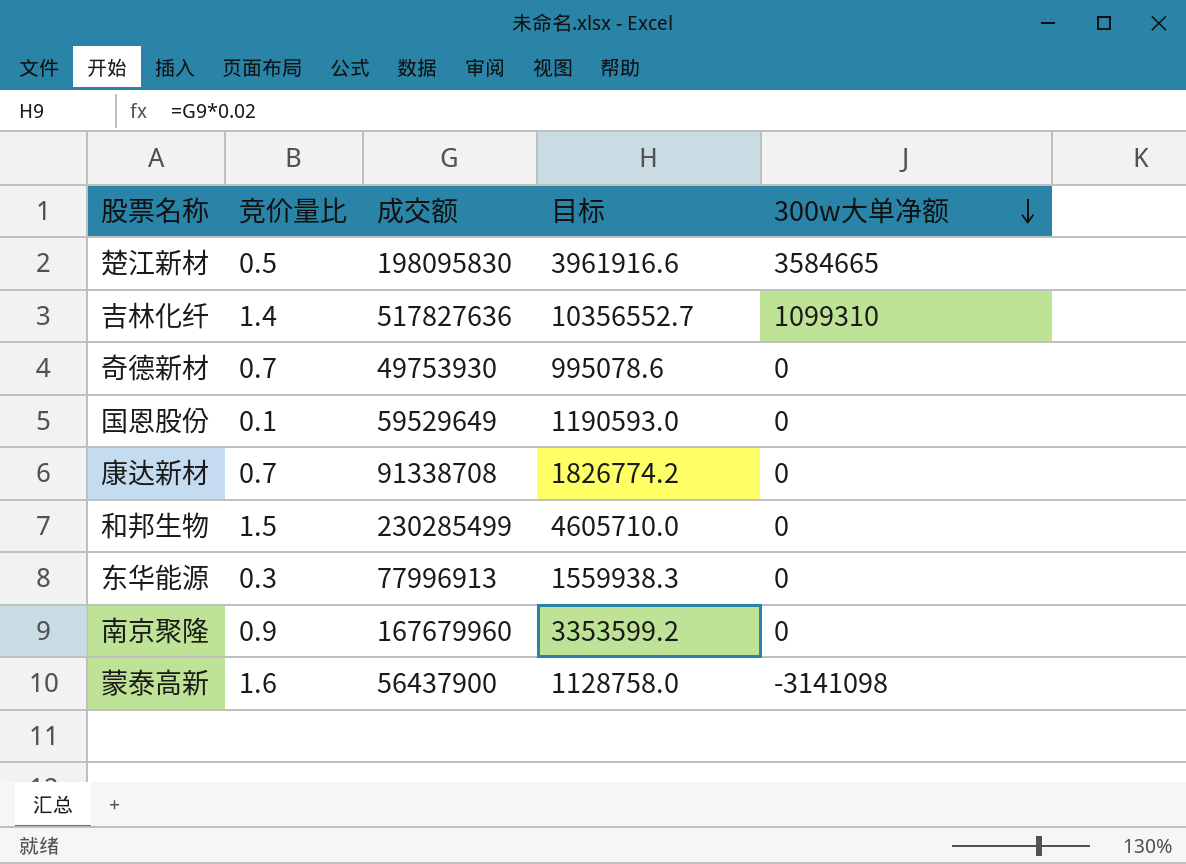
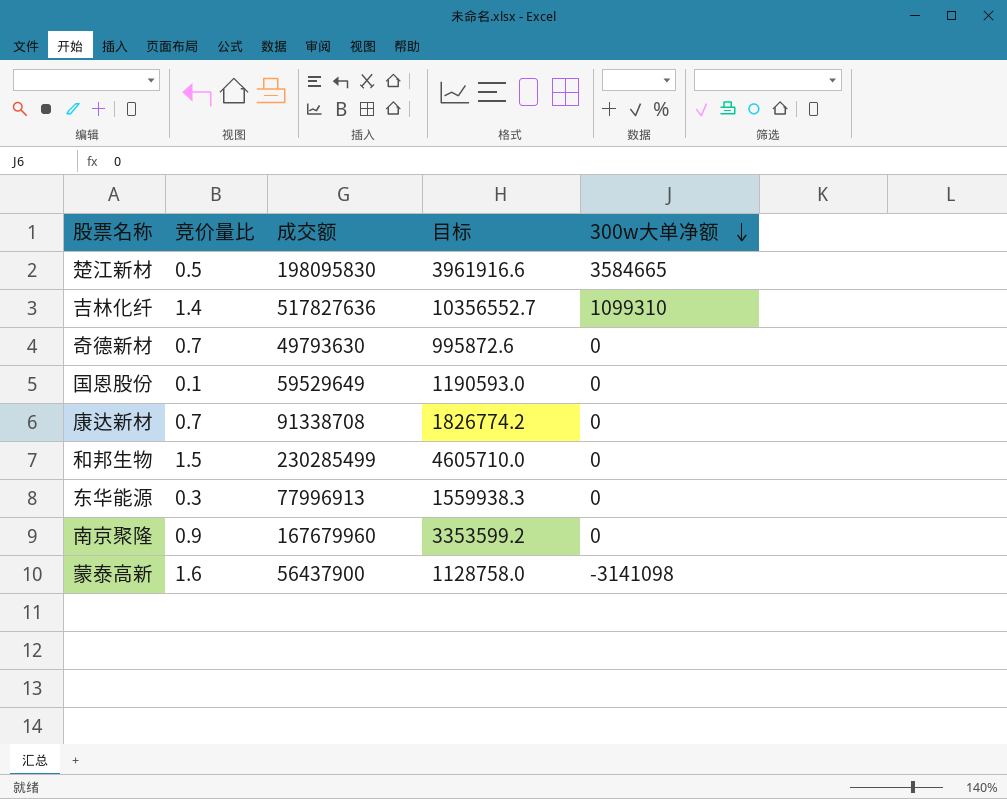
奇德新材 | 成交额: 49753930 -> 49793630
奇德新材 | 目标: 995078.6 -> 995872.6

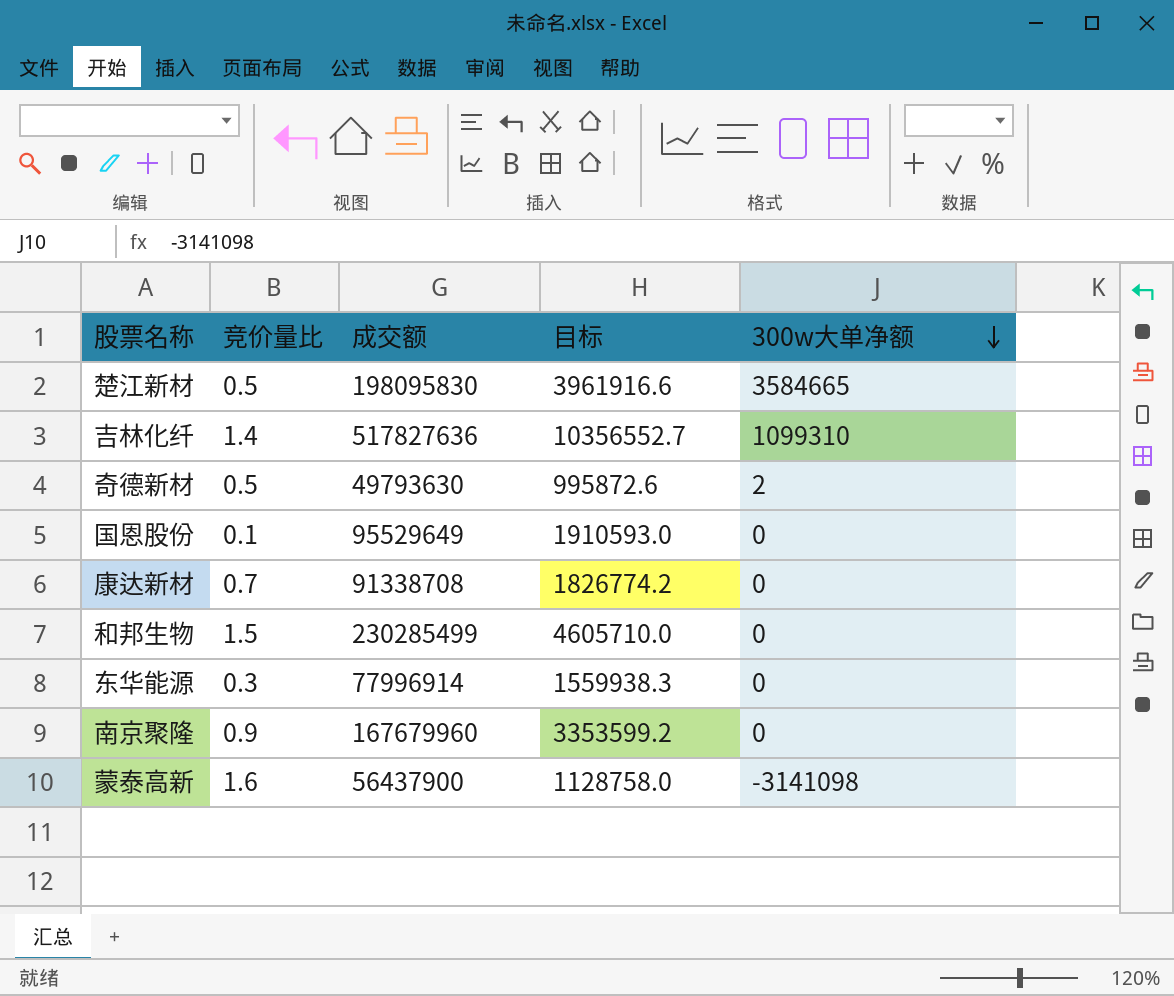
奇德新材 | 竞价量比: 0.7 -> 0.5
奇德新材 | 300w大单净额: 0 -> 2
国恩股份 | 成交额: 59529649 -> 95529649
国恩股份 | 目标: 1190593.0 -> 1910593.0
东华能源 | 成交额: 77996913 -> 77996914

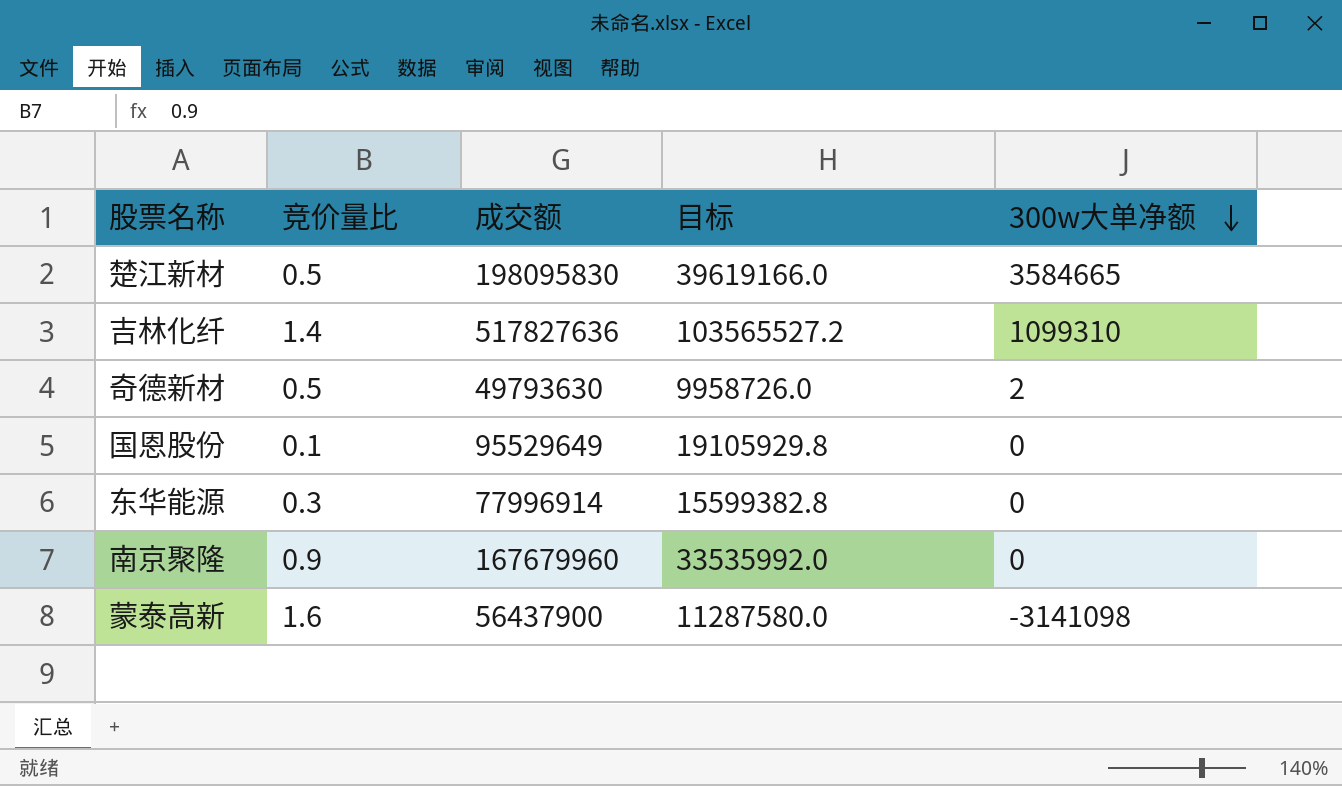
column 目标 | formula: [成交额] * 0.02 -> [成交额] * 0.2
row 康达新材: 0.7 | 91338708 | 1826774.2 | 0 -> none
row 和邦生物: 1.5 | 230285499 | 4605710.0 | 0 -> none

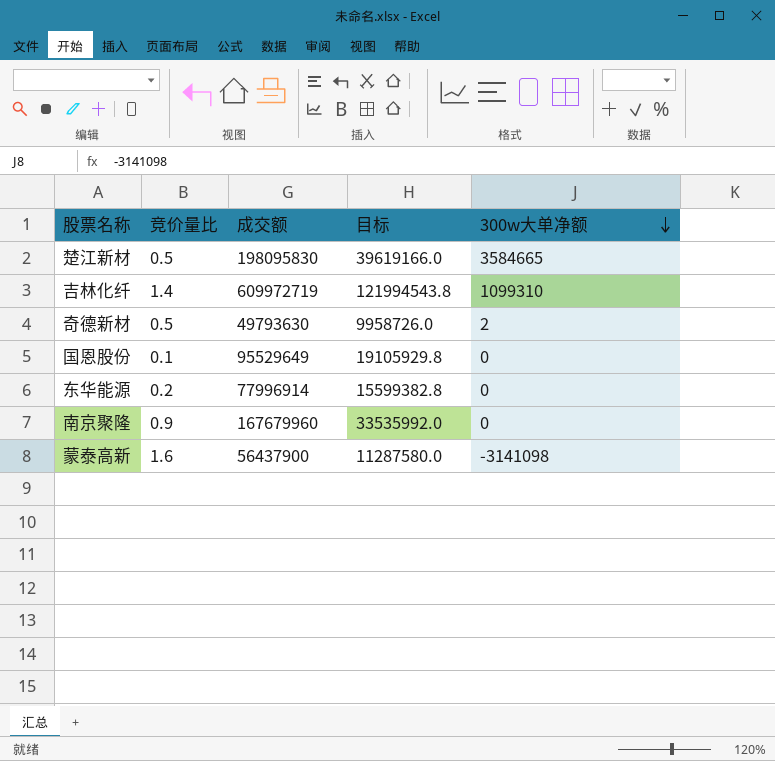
吉林化纤 | 成交额: 517827636 -> 609972719
吉林化纤 | 目标: 103565527.2 -> 121994543.8
东华能源 | 竞价量比: 0.3 -> 0.2

